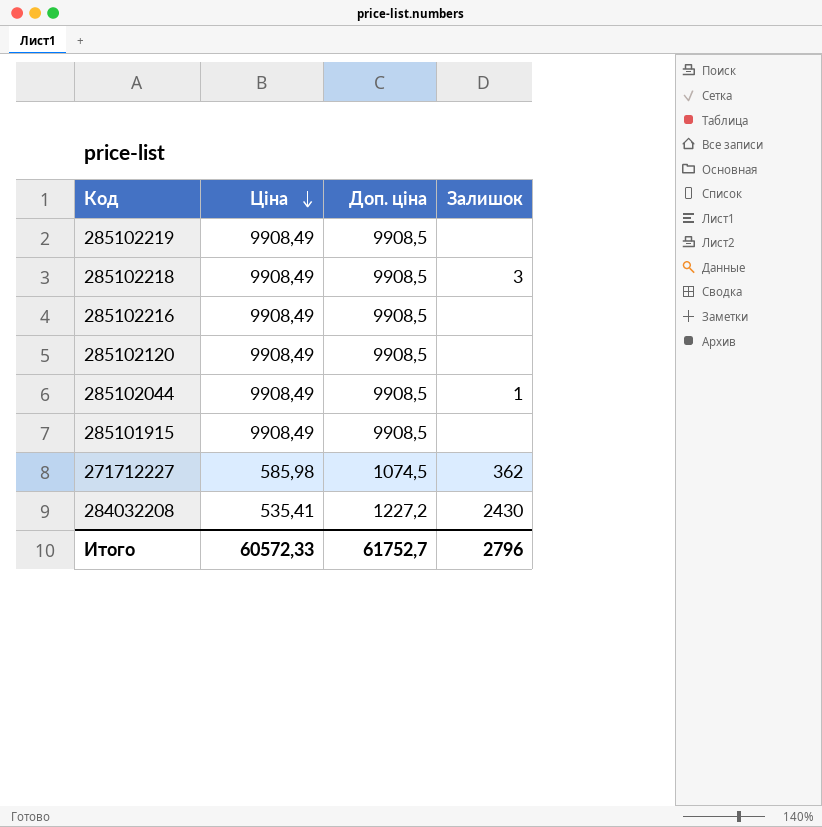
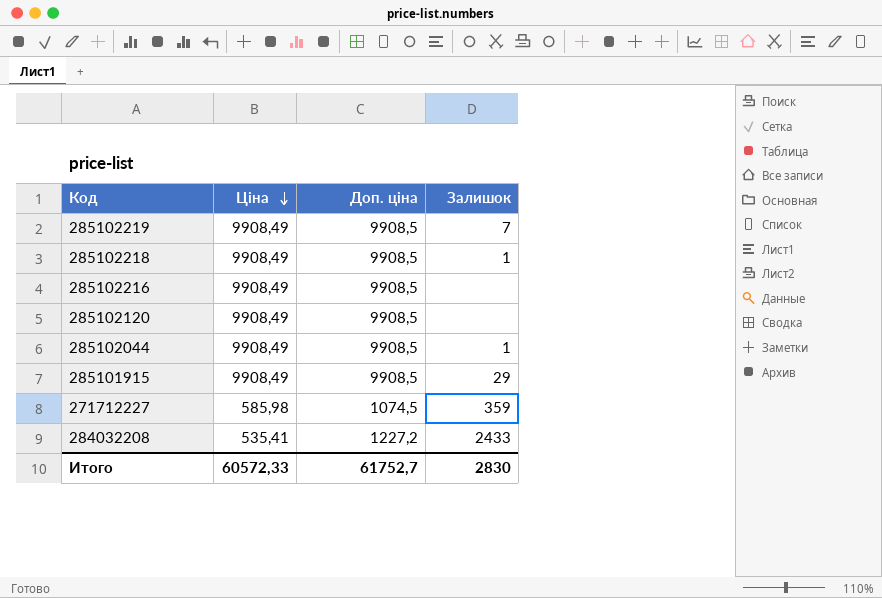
285102219 | Залишок: none -> 7
285102218 | Залишок: 3 -> 1
285101915 | Залишок: none -> 29
271712227 | Залишок: 362 -> 359
284032208 | Залишок: 2430 -> 2433
Итого | Залишок: 2796 -> 2830

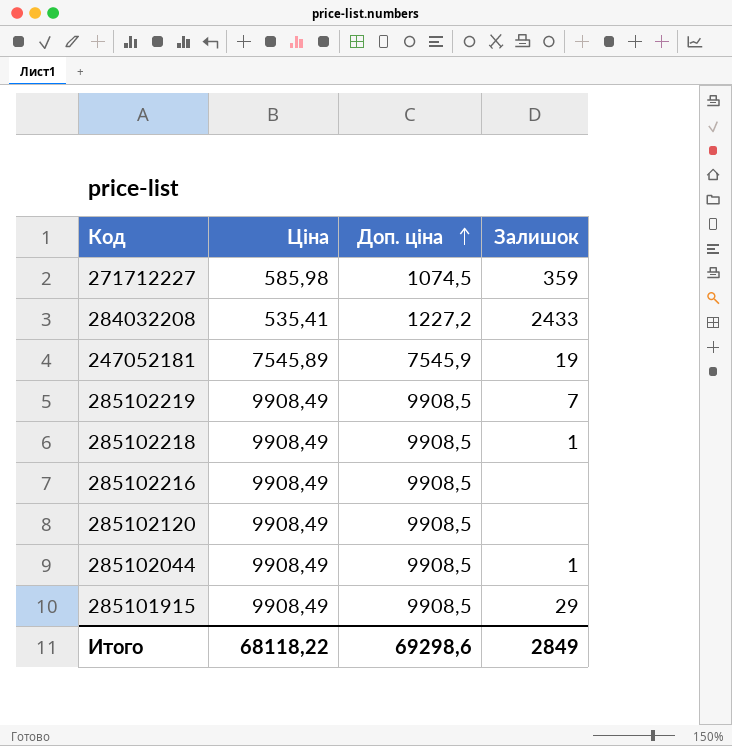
row order: Ціна descending -> Доп. ціна ascending
row 247052181: none -> 7545,89 | 7545,9 | 19
Итого | Ціна: 60572,33 -> 68118,22
Итого | Доп. ціна: 61752,7 -> 69298,6
Итого | Залишок: 2830 -> 2849

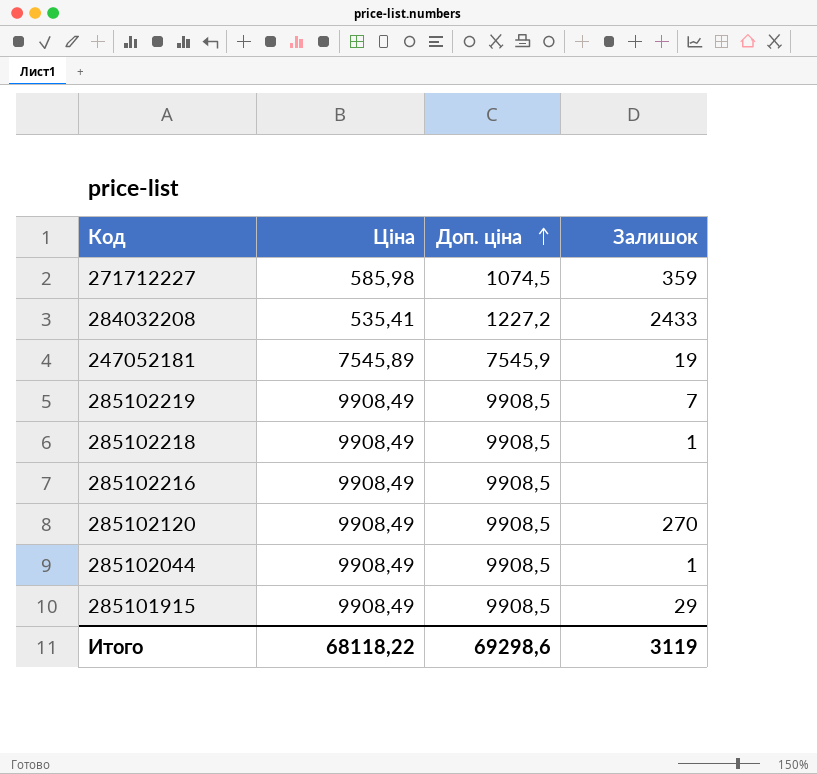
285102120 | Залишок: none -> 270
Итого | Залишок: 2849 -> 3119

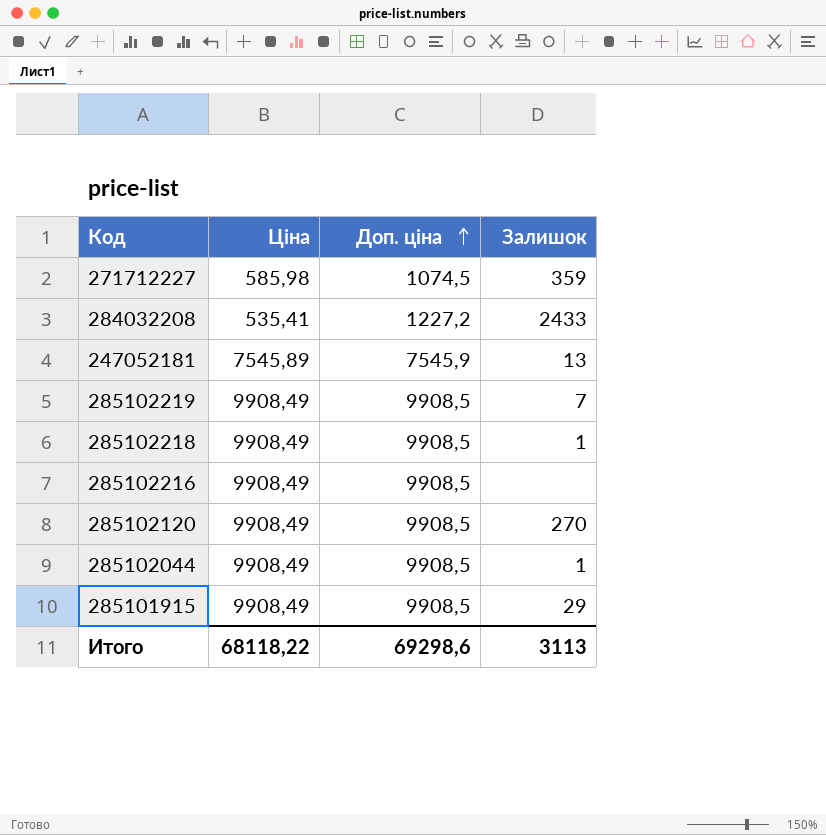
247052181 | Залишок: 19 -> 13
Итого | Залишок: 3119 -> 3113

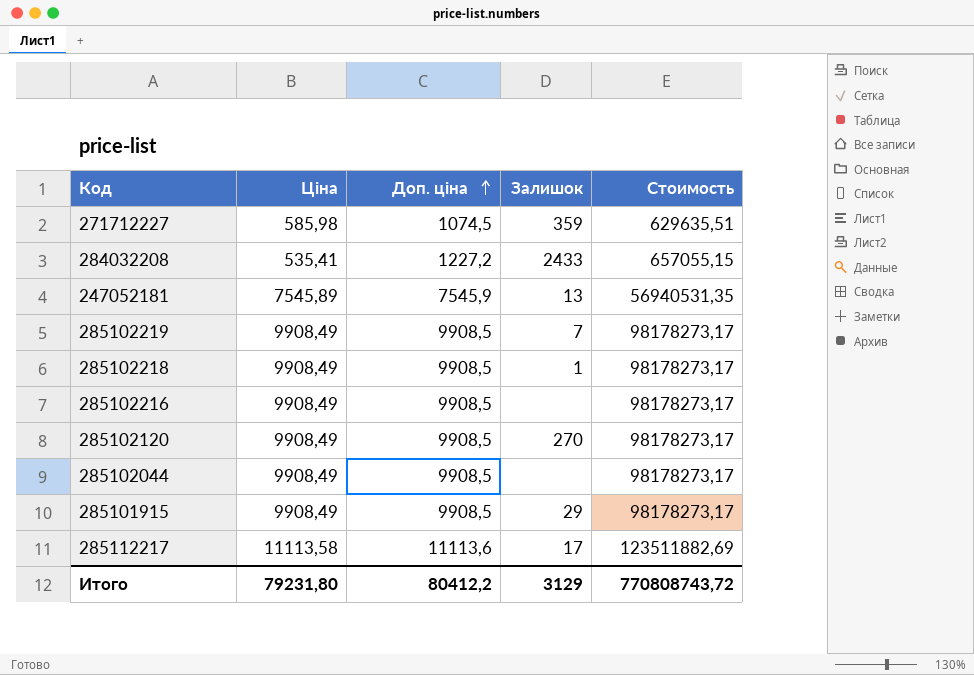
column Стоимость | formula: none -> [Ціна] * [Доп. ціна]
285102044 | Залишок: 1 -> none
row 285112217: none -> 11113,58 | 11113,6 | 17 | 123511882,69
Итого | Ціна: 68118,22 -> 79231,80
Итого | Доп. ціна: 69298,6 -> 80412,2
Итого | Залишок: 3113 -> 3129

